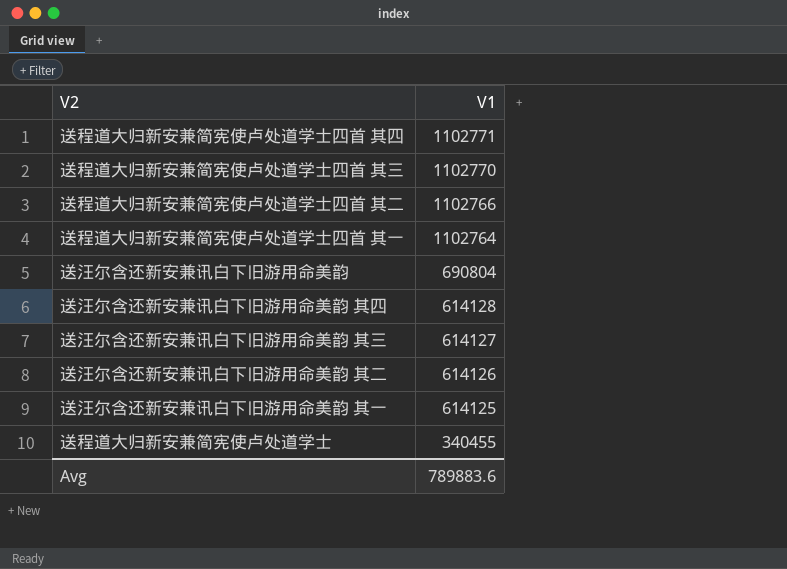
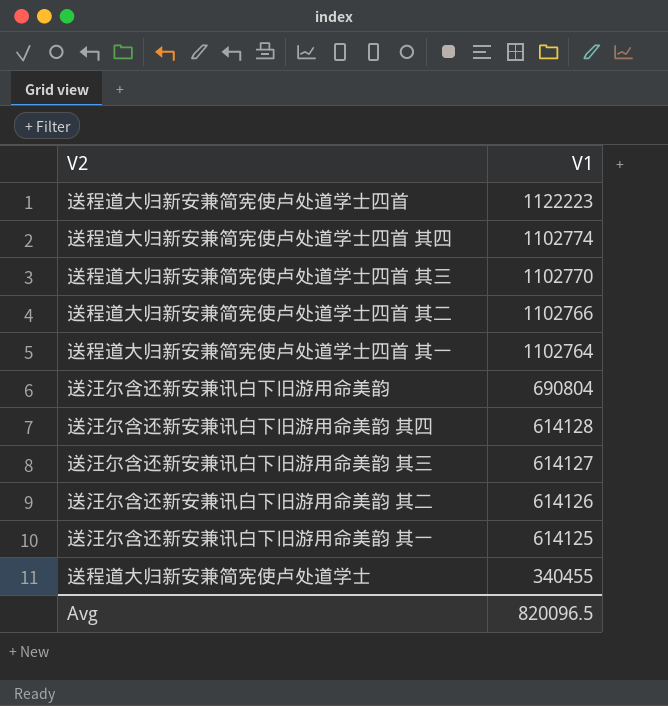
row 送程道大归新安兼简宪使卢处道学士四首: none -> 1122223
送程道大归新安兼简宪使卢处道学士四首 其四 | V1: 1102771 -> 1102774
Avg | V1: 789883.6 -> 820096.5

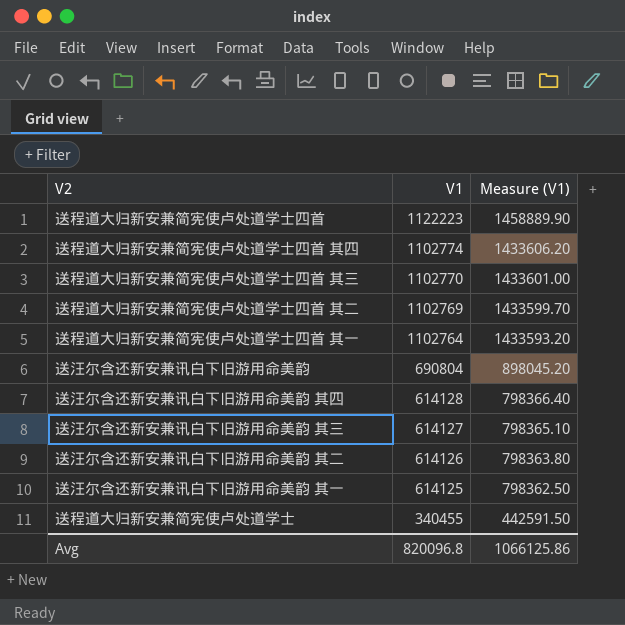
column Measure (V1) | formula: none -> [V1] * 1.3
送程道大归新安兼简宪使卢处道学士四首 其二 | V1: 1102766 -> 1102769
Avg | V1: 820096.5 -> 820096.8

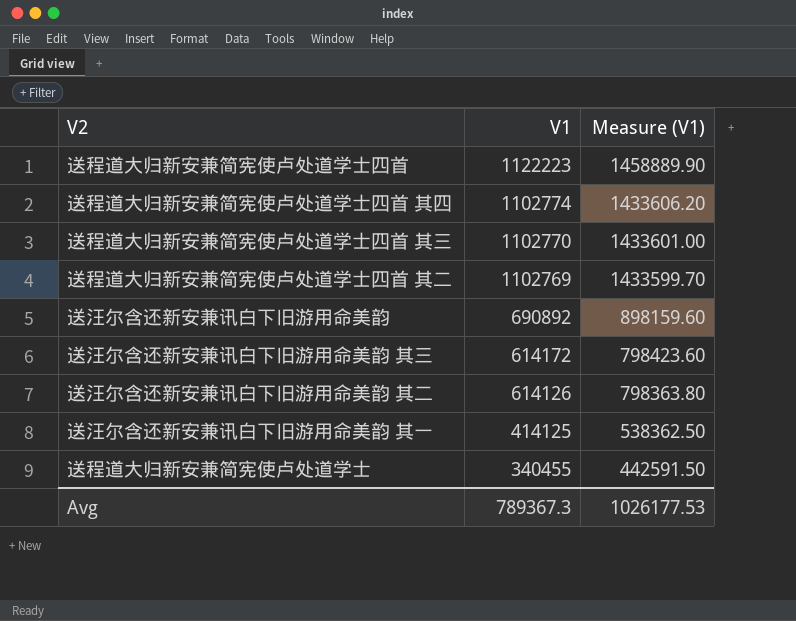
row 送程道大归新安兼简宪使卢处道学士四首 其一: 1102764 | 1433593.20 -> none
row 送汪尔含还新安兼讯白下旧游用命美韵 其四: 614128 | 798366.40 -> none
送汪尔含还新安兼讯白下旧游用命美韵 | V1: 690804 -> 690892
送汪尔含还新安兼讯白下旧游用命美韵 | Measure (V1): 898045.20 -> 898159.60
送汪尔含还新安兼讯白下旧游用命美韵 其三 | V1: 614127 -> 614172
送汪尔含还新安兼讯白下旧游用命美韵 其三 | Measure (V1): 798365.10 -> 798423.60
送汪尔含还新安兼讯白下旧游用命美韵 其一 | V1: 614125 -> 414125
送汪尔含还新安兼讯白下旧游用命美韵 其一 | Measure (V1): 798362.50 -> 538362.50
Avg | V1: 820096.8 -> 789367.3
Avg | Measure (V1): 1066125.86 -> 1026177.53

